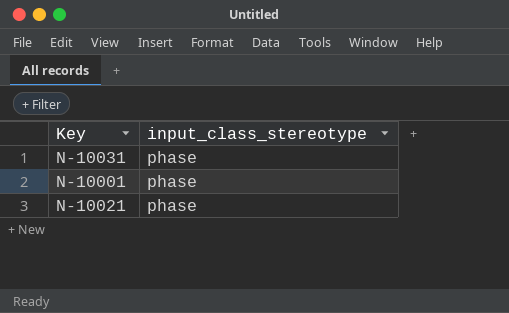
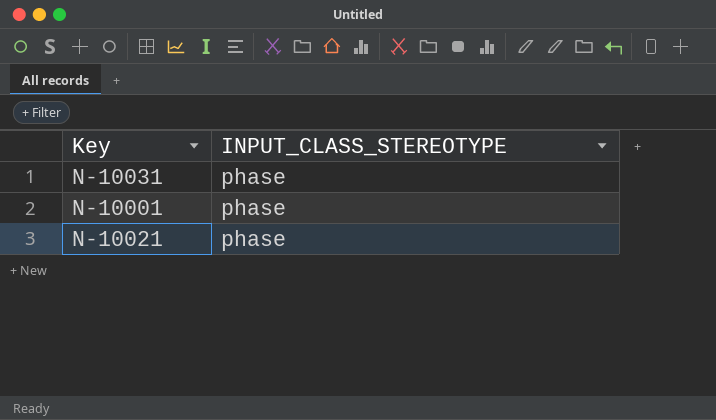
column name: input_class_stereotype -> INPUT_CLASS_STEREOTYPE

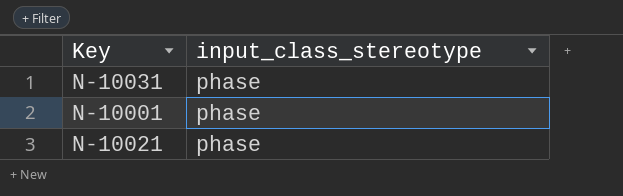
column name: INPUT_CLASS_STEREOTYPE -> input_class_stereotype

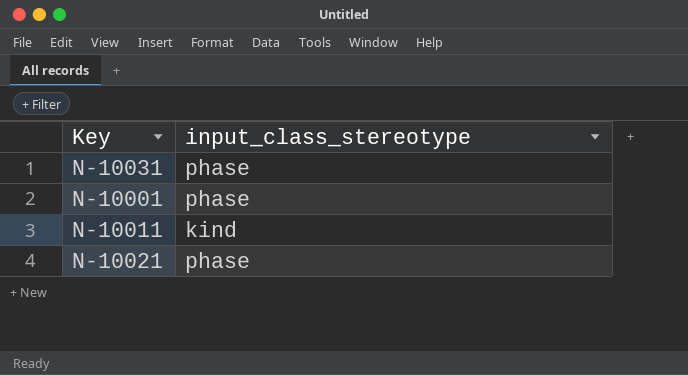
row N-10011: none -> kind

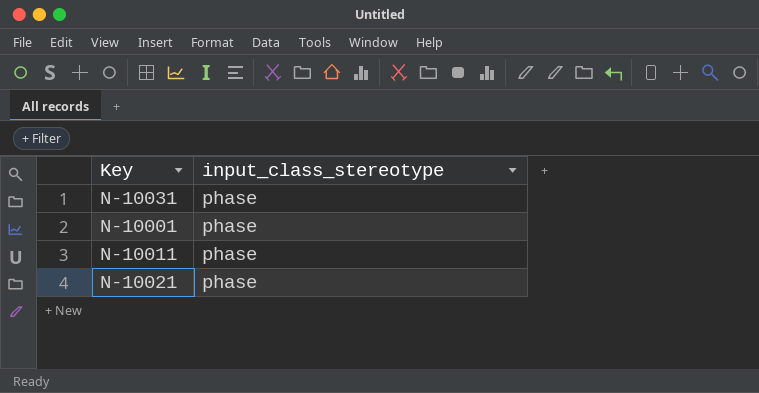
N-10011 | input_class_stereotype: kind -> phase

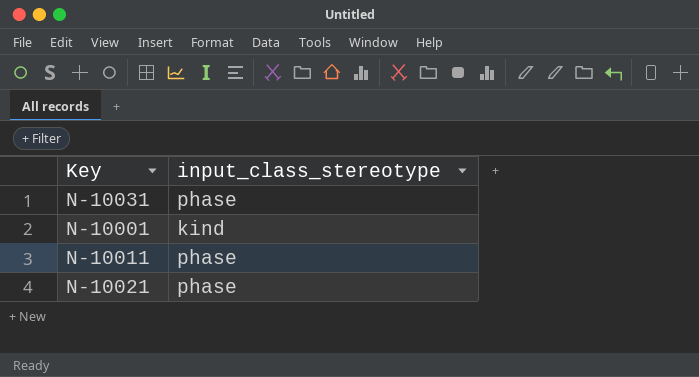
N-10001 | input_class_stereotype: phase -> kind

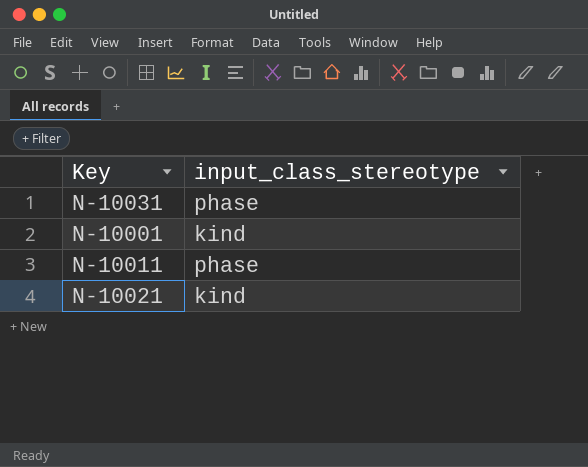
N-10021 | input_class_stereotype: phase -> kind

